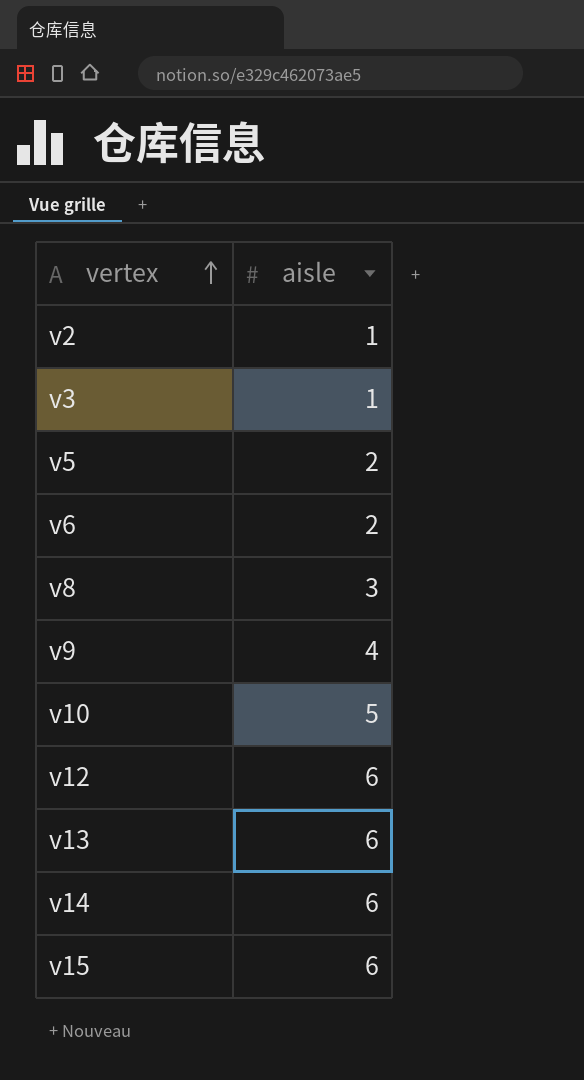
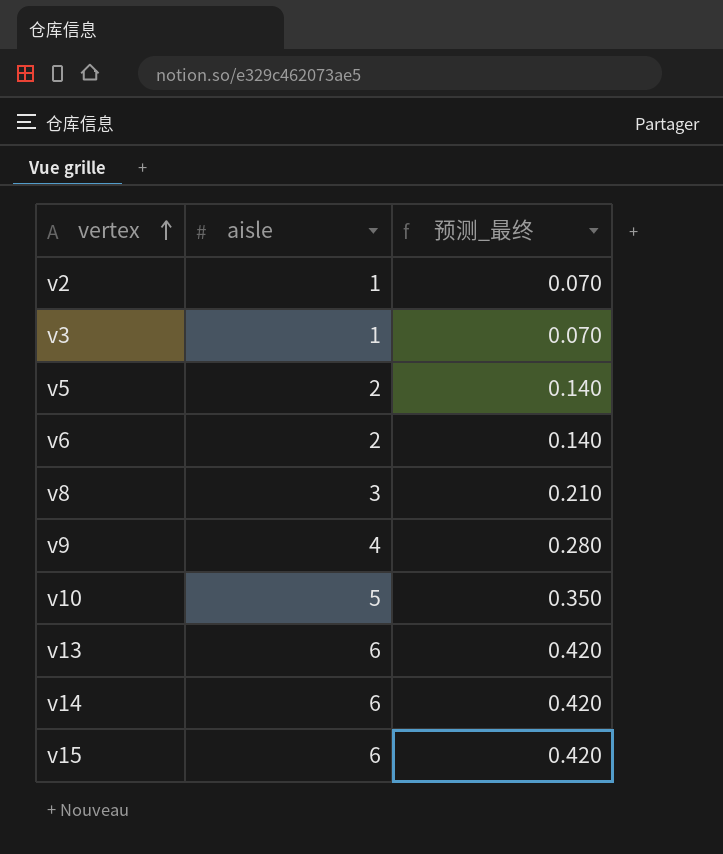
column 预测_最终 | formula: none -> [aisle] * 0.07
row v12: 6 -> none

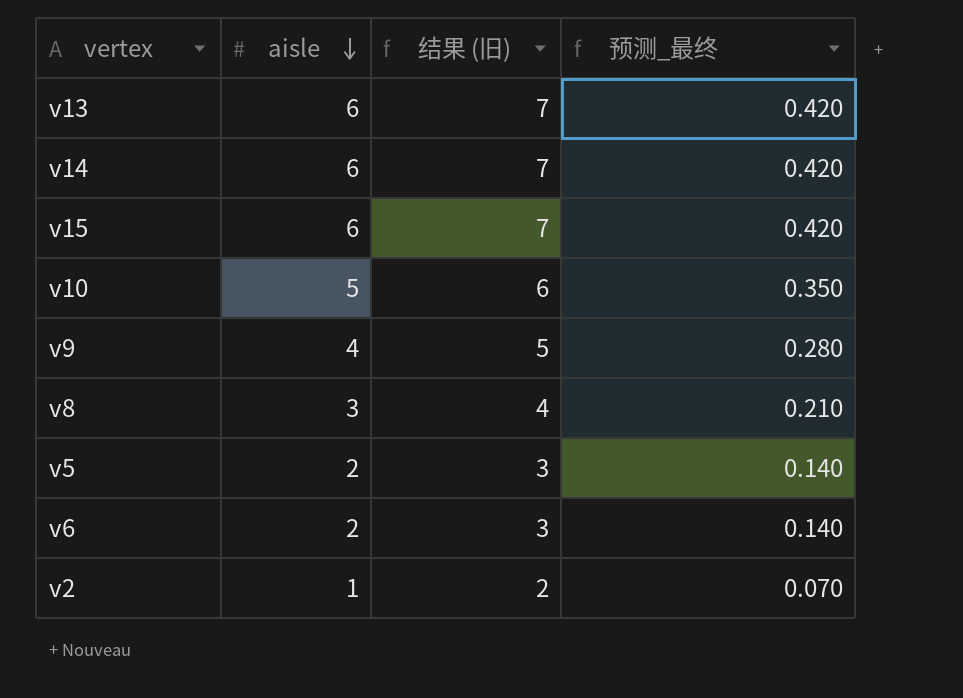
row order: vertex ascending -> aisle descending
column 结果 (旧) | formula: none -> [aisle] + 1
row v3: 1 | 0.070 -> none

